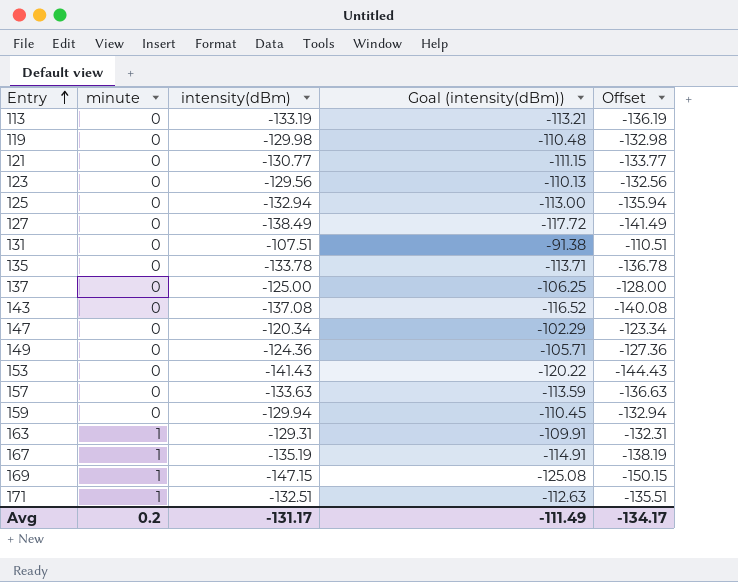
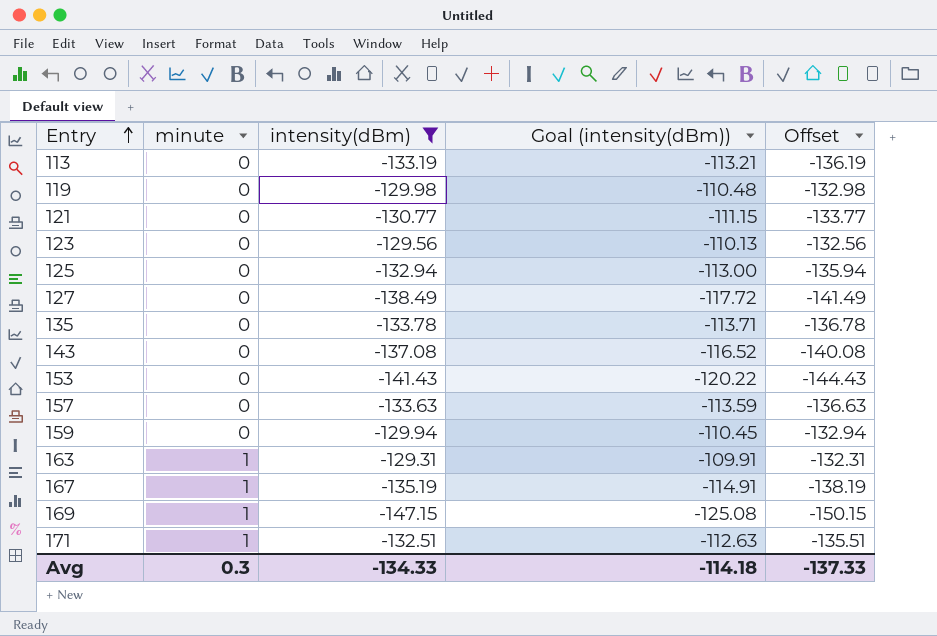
filter: none -> intensity(dBm) <= -129.31
Avg | minute: 0.2 -> 0.3
Avg | intensity(dBm): -131.17 -> -134.33
Avg | Goal (intensity(dBm)): -111.49 -> -114.18
Avg | Offset: -134.17 -> -137.33

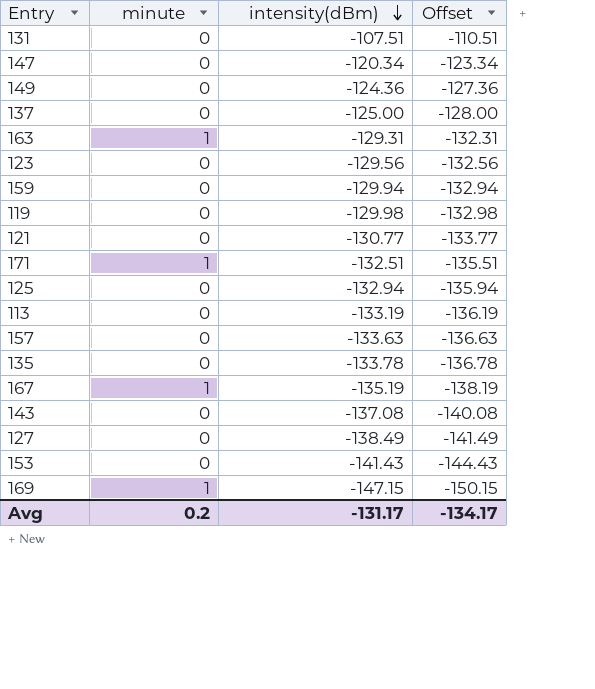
filter: intensity(dBm) <= -129.31 -> none
row order: Entry ascending -> intensity(dBm) descending
column Goal (intensity(dBm)) | formula: [intensity(dBm)] * 0.85 -> none
Avg | minute: 0.3 -> 0.2
Avg | intensity(dBm): -134.33 -> -131.17
Avg | Offset: -137.33 -> -134.17

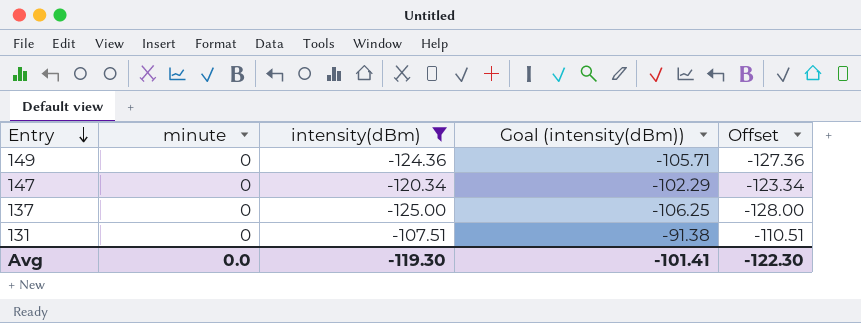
filter: none -> intensity(dBm) >= -125.00
row order: intensity(dBm) descending -> Entry descending
column Goal (intensity(dBm)) | formula: none -> [intensity(dBm)] * 0.85
Avg | minute: 0.2 -> 0.0
Avg | intensity(dBm): -131.17 -> -119.30
Avg | Offset: -134.17 -> -122.30

